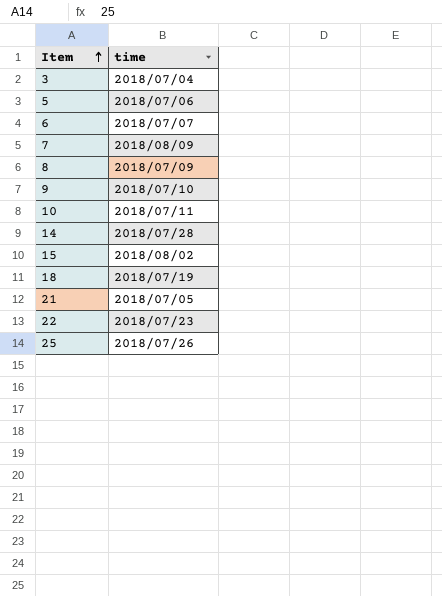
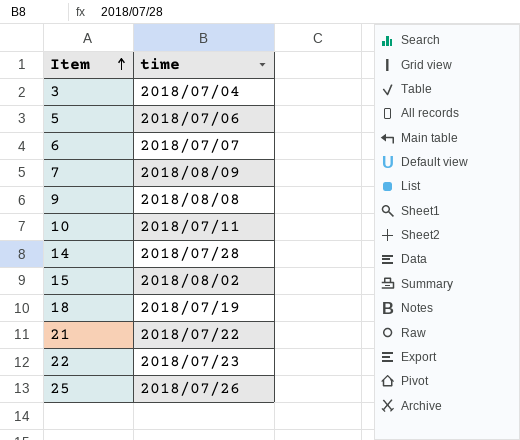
row 8: 2018/07/09 -> none
9 | time: 2018/07/10 -> 2018/08/08
21 | time: 2018/07/05 -> 2018/07/22

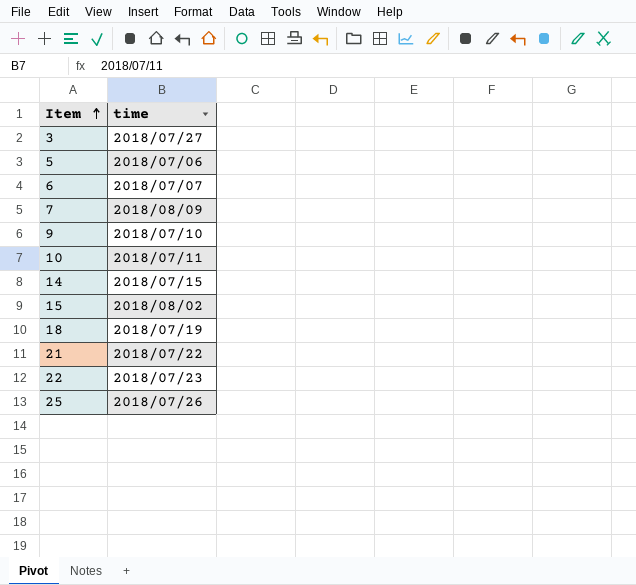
3 | time: 2018/07/04 -> 2018/07/27
9 | time: 2018/08/08 -> 2018/07/10
14 | time: 2018/07/28 -> 2018/07/15

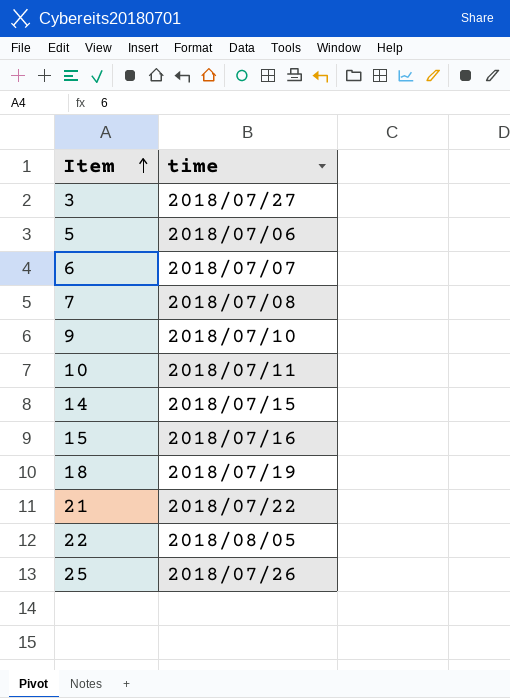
7 | time: 2018/08/09 -> 2018/07/08
15 | time: 2018/08/02 -> 2018/07/16
22 | time: 2018/07/23 -> 2018/08/05

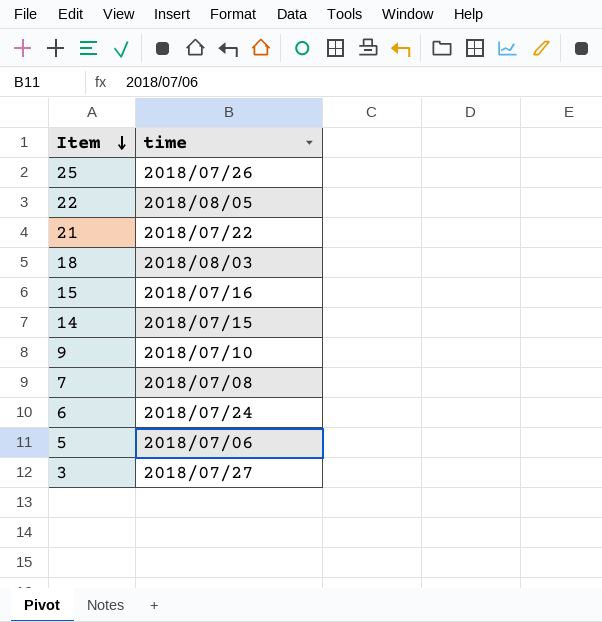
row order: Item ascending -> Item descending
row 10: 2018/07/11 -> none
18 | time: 2018/07/19 -> 2018/08/03
6 | time: 2018/07/07 -> 2018/07/24

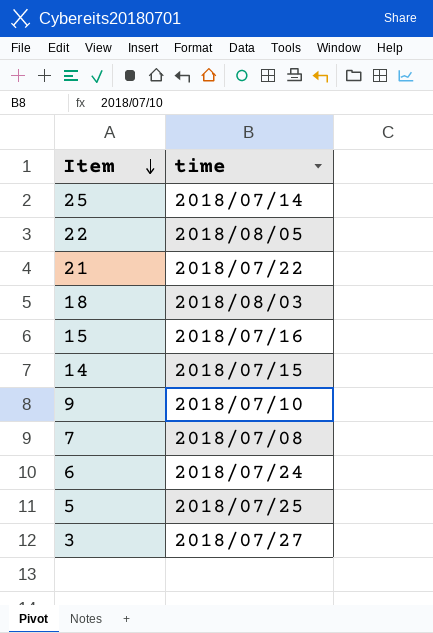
25 | time: 2018/07/26 -> 2018/07/14
5 | time: 2018/07/06 -> 2018/07/25

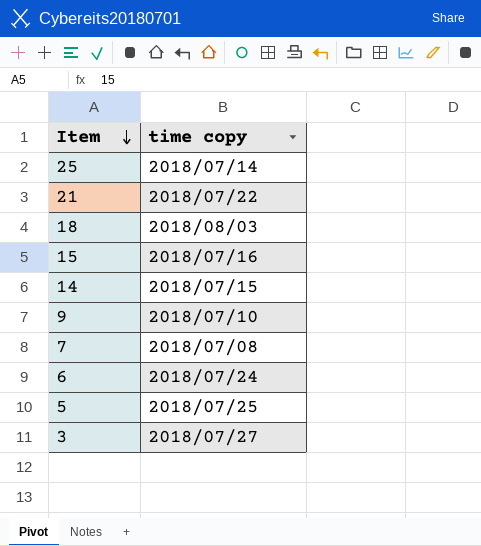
column name: time -> time copy
row 22: 2018/08/05 -> none

